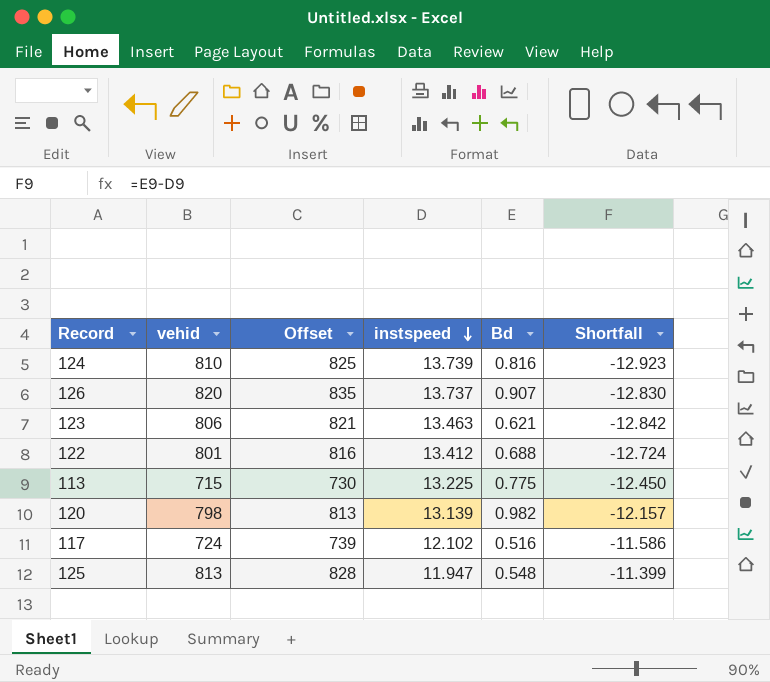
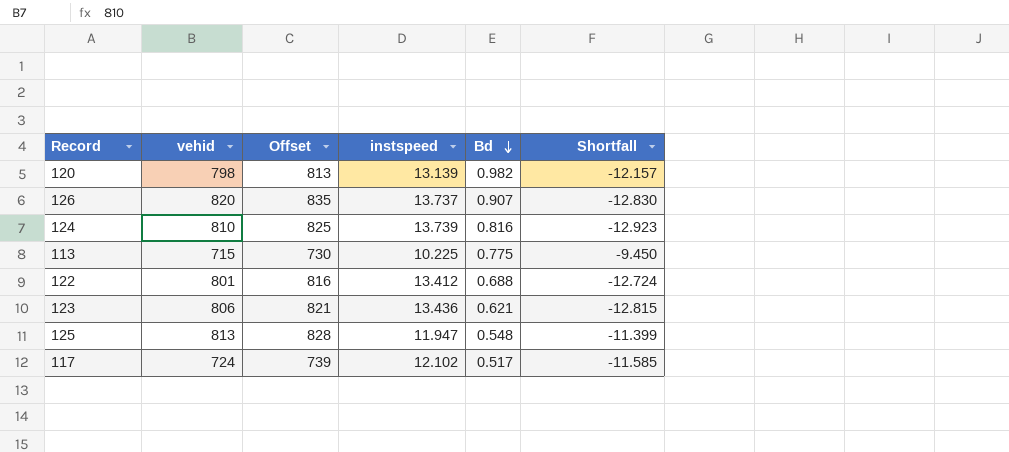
row order: instspeed descending -> Bd descending
113 | instspeed: 13.225 -> 10.225
113 | Shortfall: -12.450 -> -9.450
123 | instspeed: 13.463 -> 13.436
123 | Shortfall: -12.842 -> -12.815
117 | Bd: 0.516 -> 0.517
117 | Shortfall: -11.586 -> -11.585

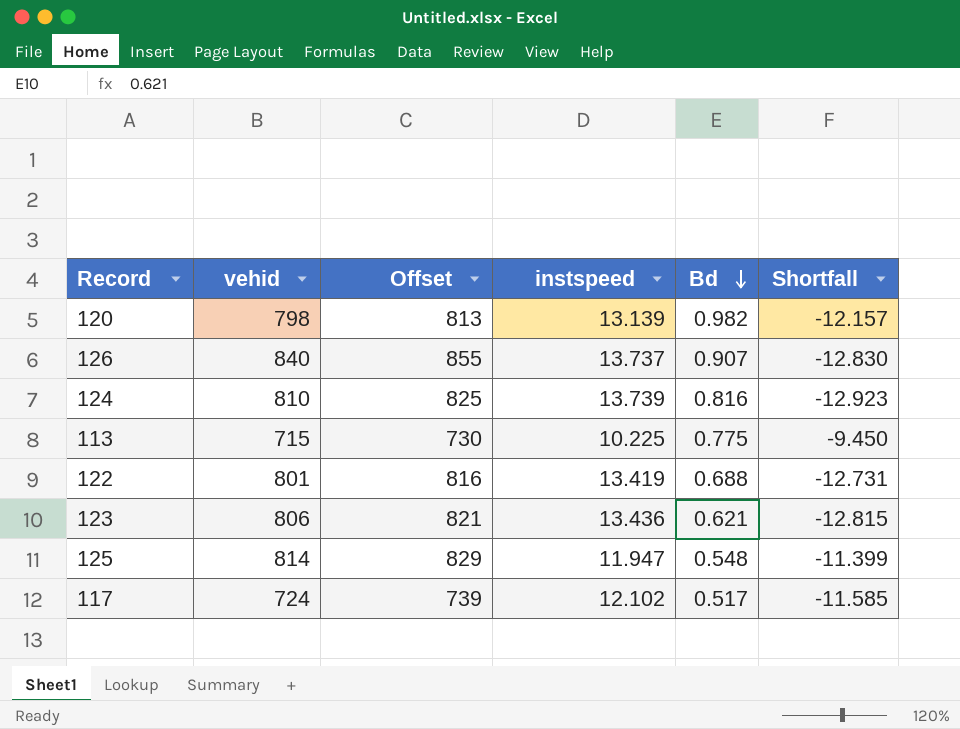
126 | vehid: 820 -> 840
126 | Offset: 835 -> 855
122 | instspeed: 13.412 -> 13.419
122 | Shortfall: -12.724 -> -12.731
125 | vehid: 813 -> 814
125 | Offset: 828 -> 829

